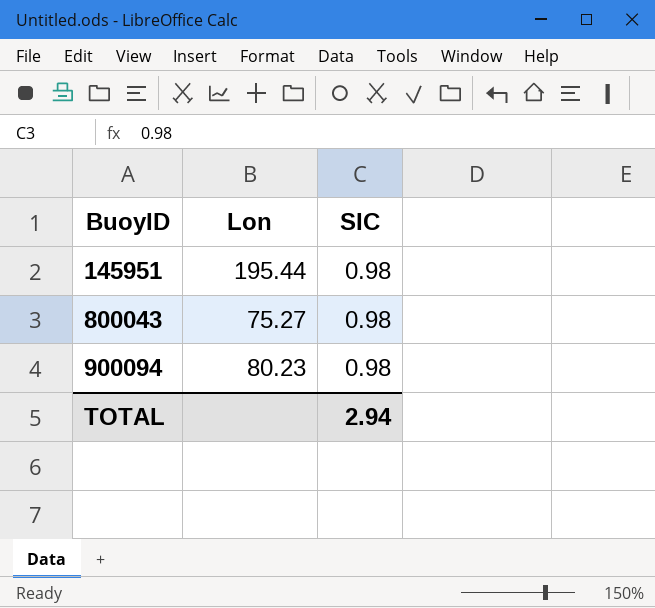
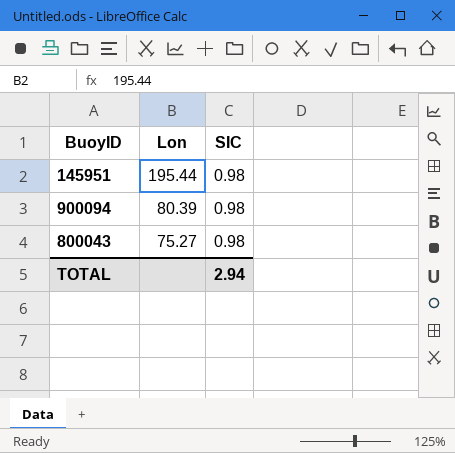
row order: BuoyID ascending -> Lon descending
900094 | Lon: 80.23 -> 80.39

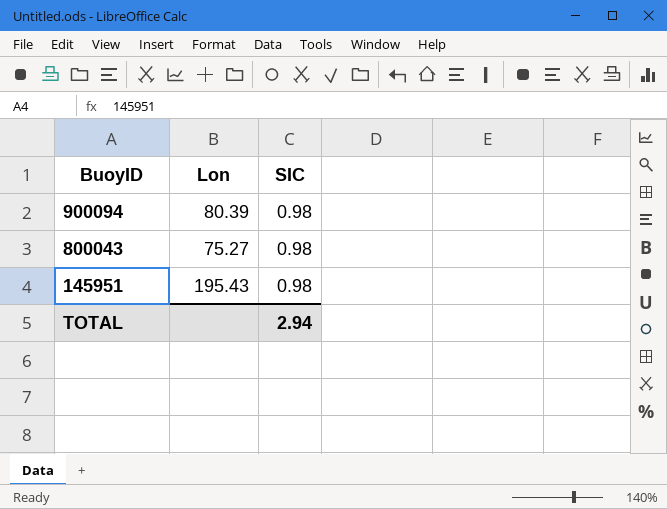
row order: Lon descending -> BuoyID descending
145951 | Lon: 195.44 -> 195.43

